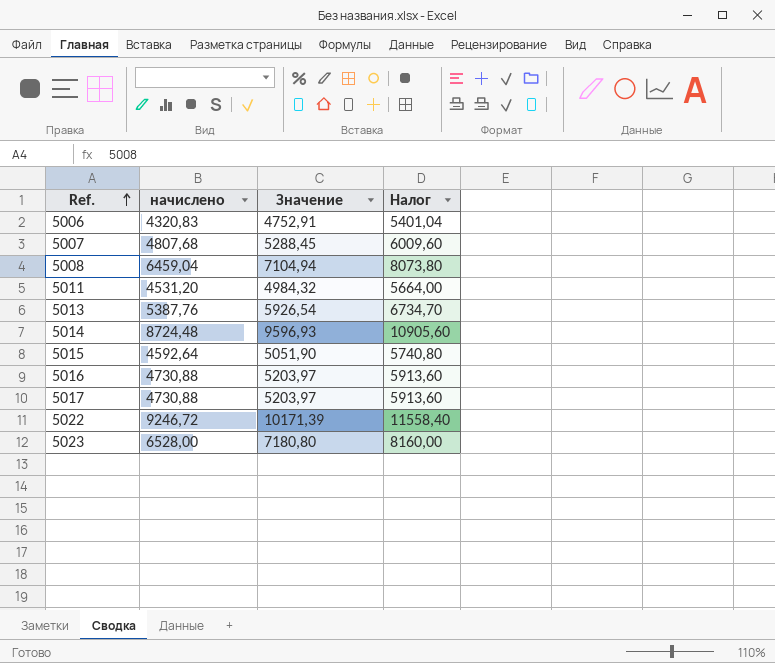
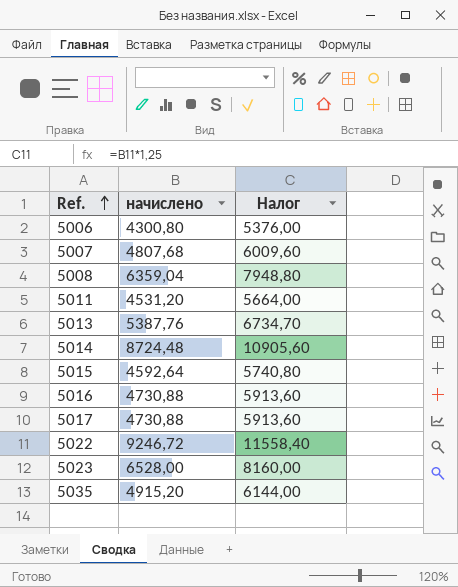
column Значение | formula: [начислено] * 1,1 -> none
5006 | начислено: 4320,83 -> 4300,80
5006 | Налог: 5401,04 -> 5376,00
5008 | начислено: 6459,04 -> 6359,04
5008 | Налог: 8073,80 -> 7948,80
row 5035: none -> 4915,20 | 6144,00

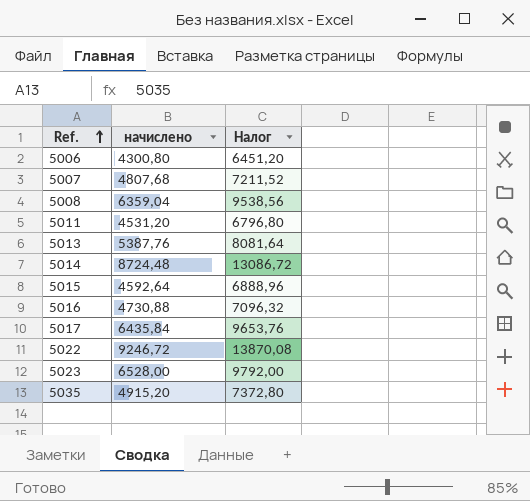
column Налог | formula: [начислено] * 1,25 -> [начислено] * 1,5
5017 | начислено: 4730,88 -> 6435,84

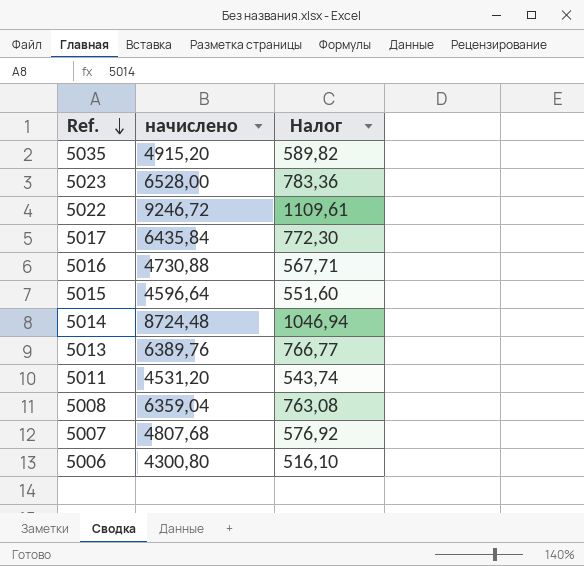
row order: Ref. ascending -> Ref. descending
column Налог | formula: [начислено] * 1,5 -> [начислено] * 0,12
5015 | начислено: 4592,64 -> 4596,64
5013 | начислено: 5387,76 -> 6389,76

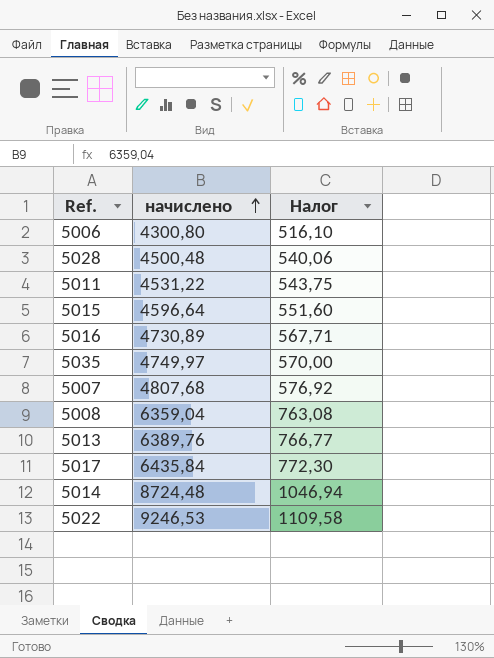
row order: Ref. descending -> начислено ascending
row 5023: 6528,00 | 783,36 -> none
row 5028: none -> 4500,48 | 540,06
5011 | начислено: 4531,20 -> 4531,22
5011 | Налог: 543,74 -> 543,75
5016 | начислено: 4730,88 -> 4730,89
5035 | начислено: 4915,20 -> 4749,97
5035 | Налог: 589,82 -> 570,00
5022 | начислено: 9246,72 -> 9246,53
5022 | Налог: 1109,61 -> 1109,58

